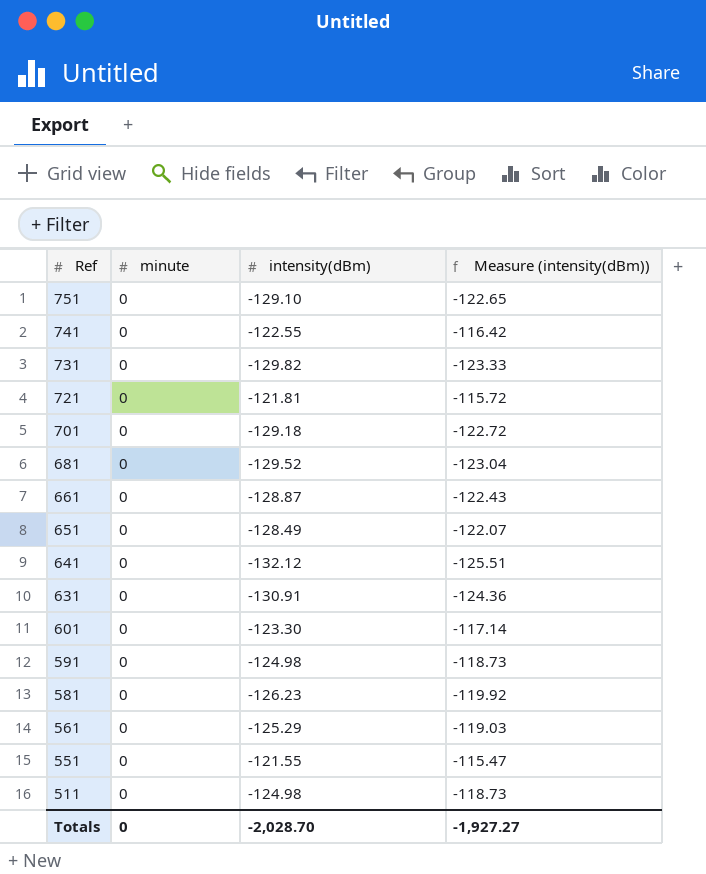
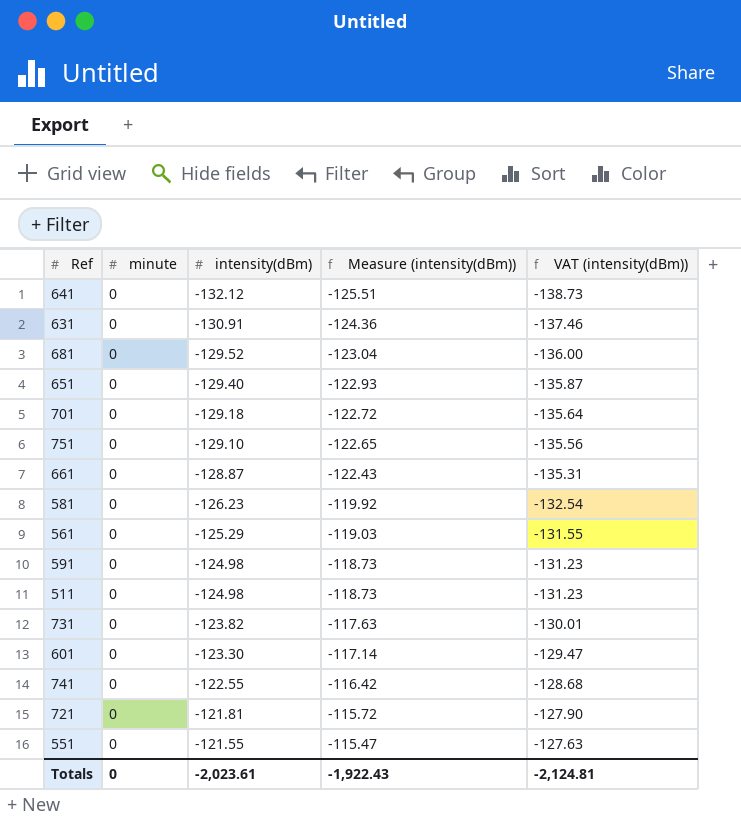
row order: Ref descending -> intensity(dBm) ascending
column VAT (intensity(dBm)) | formula: none -> [intensity(dBm)] * 1.05
651 | intensity(dBm): -128.49 -> -129.40
651 | Measure (intensity(dBm)): -122.07 -> -122.93
731 | intensity(dBm): -129.82 -> -123.82
731 | Measure (intensity(dBm)): -123.33 -> -117.63
Totals | intensity(dBm): -2,028.70 -> -2,023.61
Totals | Measure (intensity(dBm)): -1,927.27 -> -1,922.43

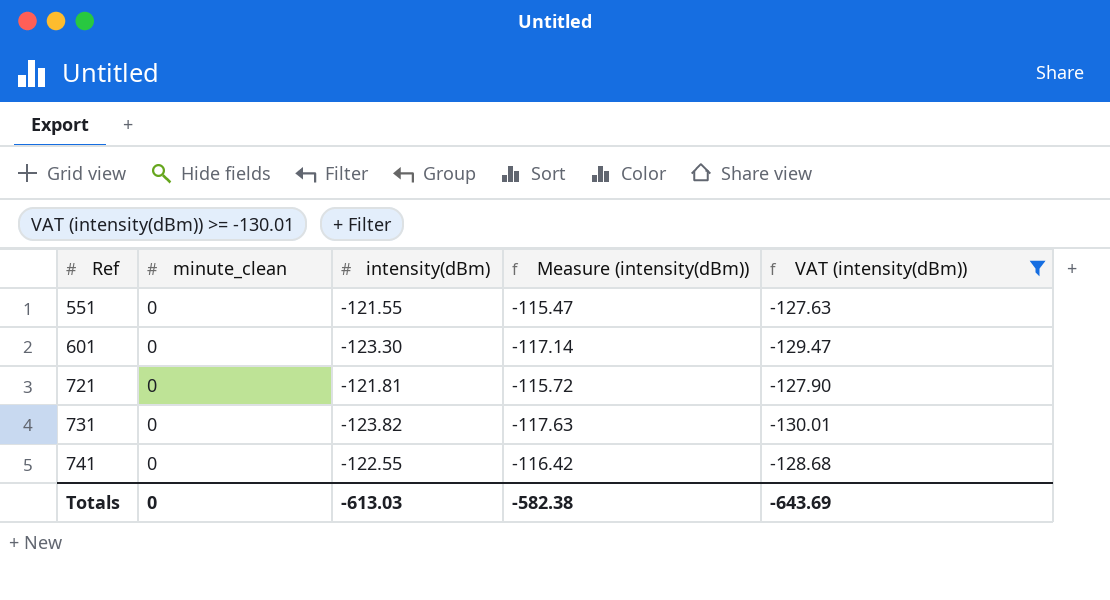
filter: none -> VAT (intensity(dBm)) >= -130.01
row order: intensity(dBm) ascending -> Ref ascending
column name: minute -> minute_clean
Totals | intensity(dBm): -2,023.61 -> -613.03
Totals | Measure (intensity(dBm)): -1,922.43 -> -582.38
Totals | VAT (intensity(dBm)): -2,124.81 -> -643.69

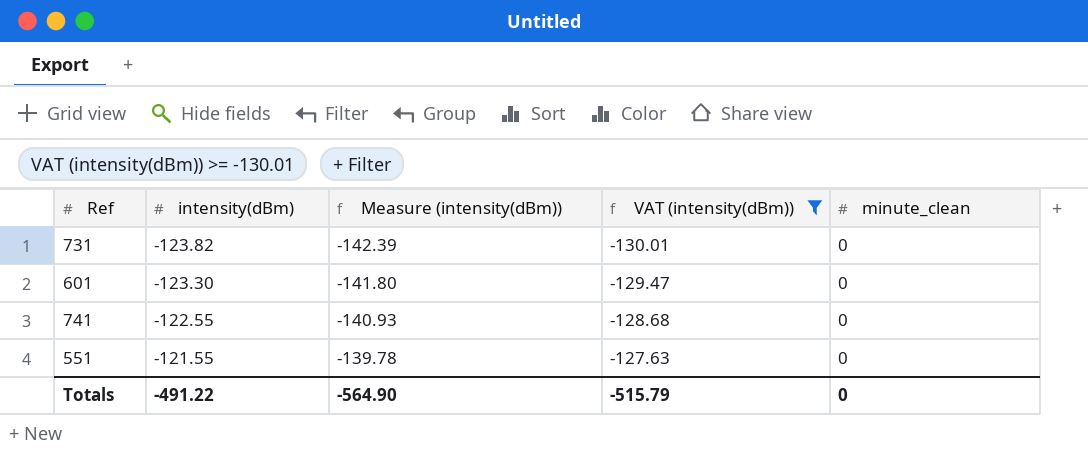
row order: Ref ascending -> intensity(dBm) ascending
column Measure (intensity(dBm)) | formula: [intensity(dBm)] * 0.95 -> [intensity(dBm)] * 1.15
column minute_clean | position: 2 -> 5
row 721: 0 | -121.81 | -115.72 | -127.90 -> none
Totals | intensity(dBm): -613.03 -> -491.22
Totals | Measure (intensity(dBm)): -582.38 -> -564.90
Totals | VAT (intensity(dBm)): -643.69 -> -515.79

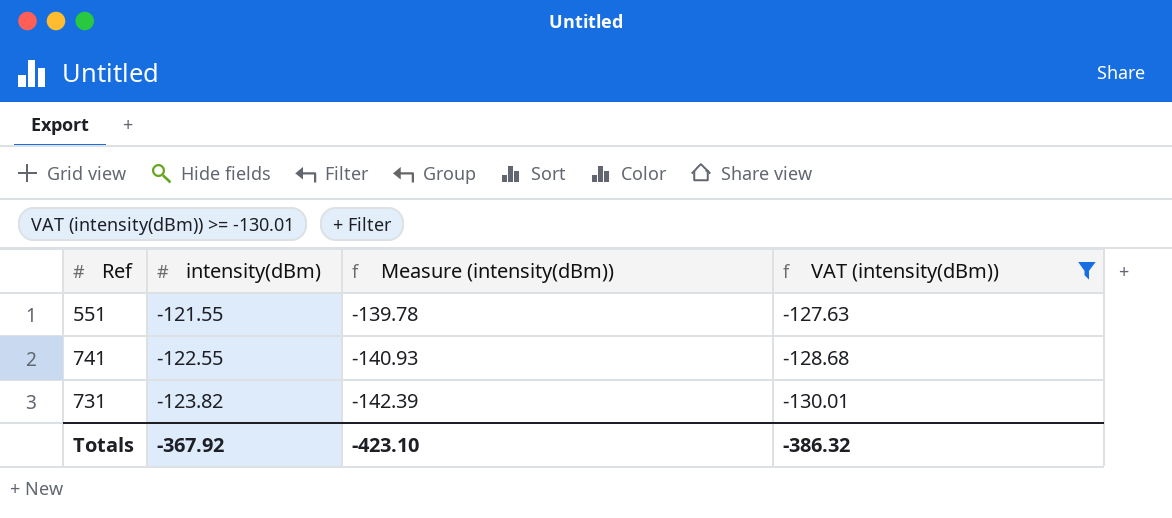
row order: intensity(dBm) ascending -> intensity(dBm) descending
column minute_clean | position: 5 -> none
row 601: -123.30 | -141.80 | -129.47 | 0 -> none
Totals | intensity(dBm): -491.22 -> -367.92
Totals | Measure (intensity(dBm)): -564.90 -> -423.10
Totals | VAT (intensity(dBm)): -515.79 -> -386.32

